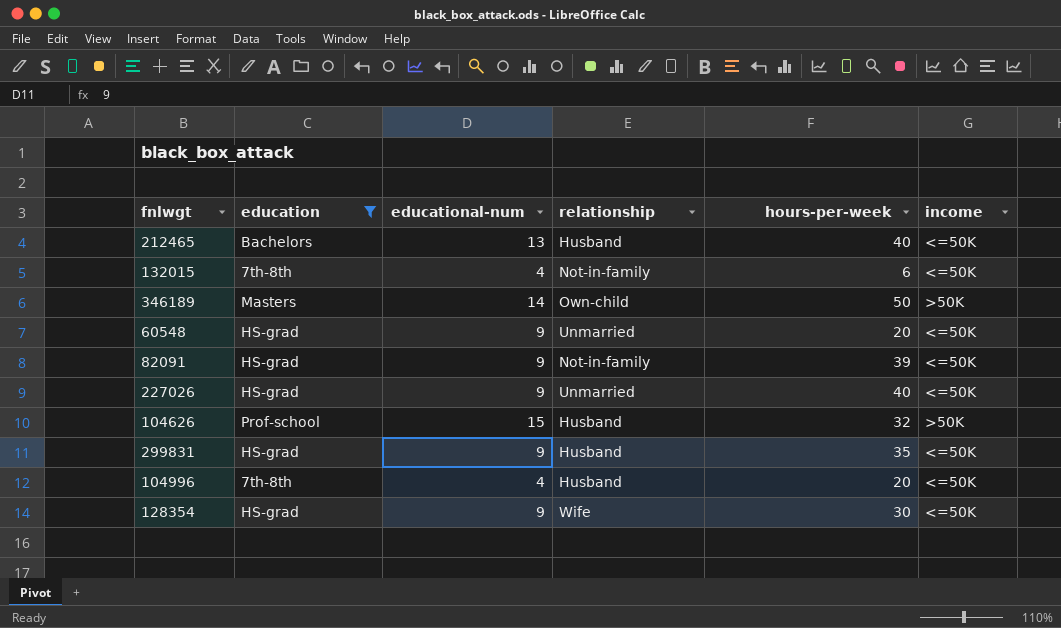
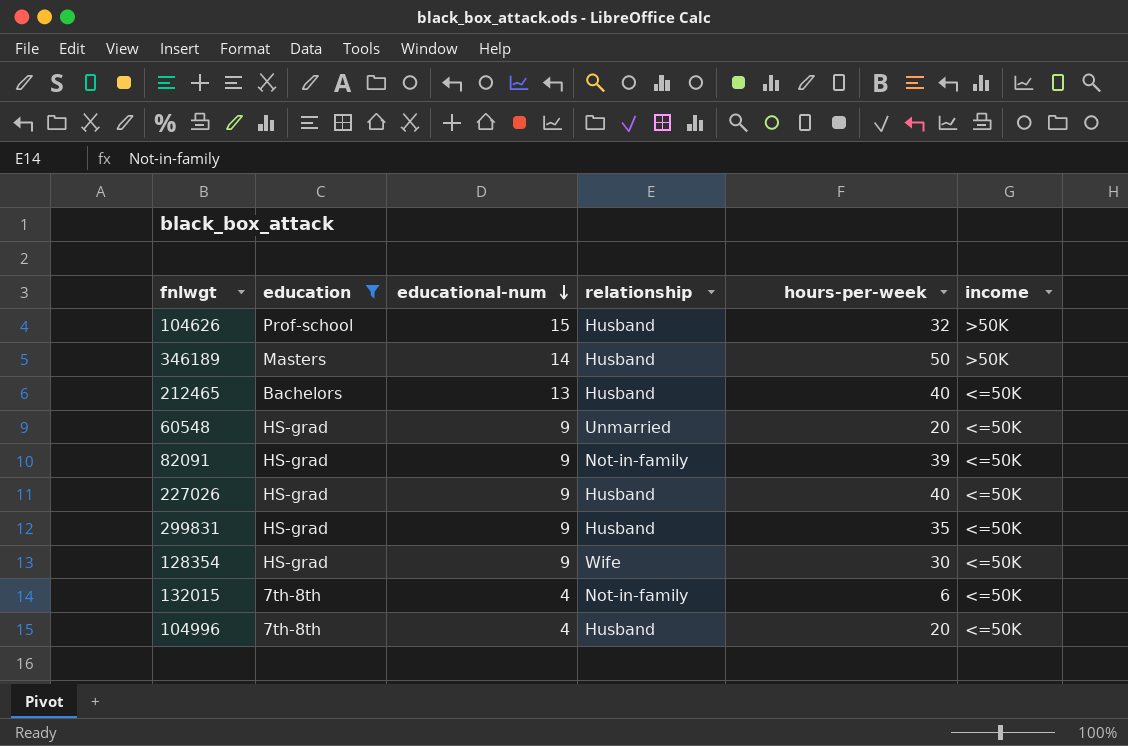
row order: none -> educational-num descending
346189 | relationship: Own-child -> Husband
227026 | relationship: Unmarried -> Husband

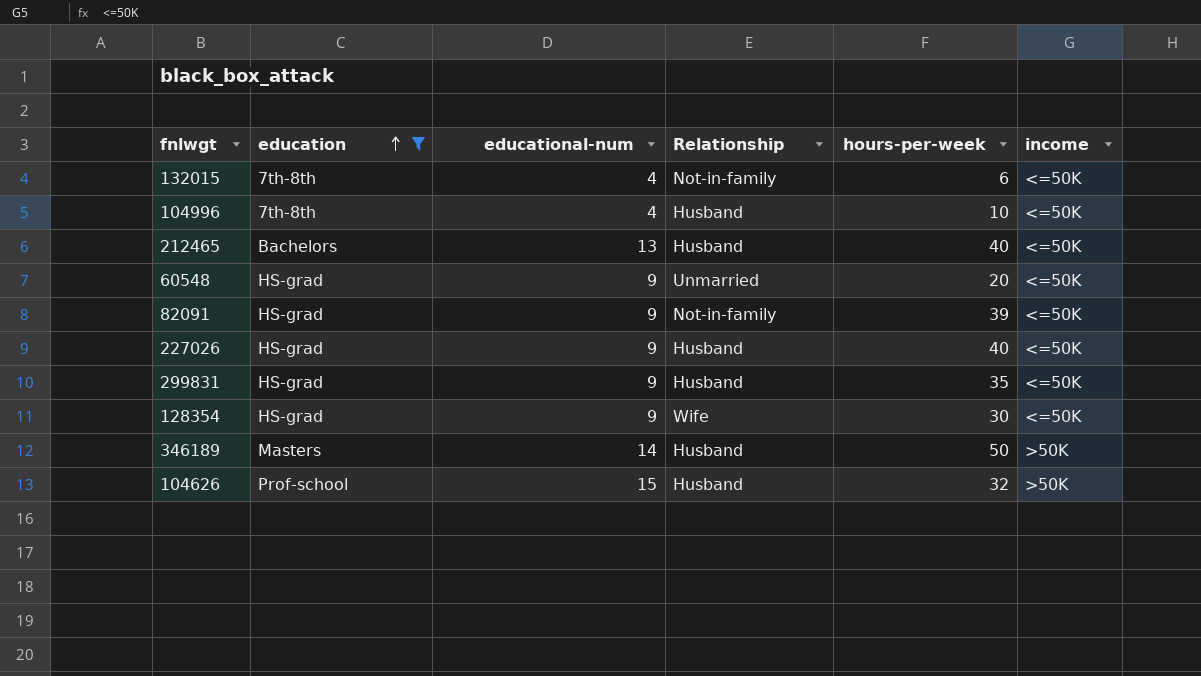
row order: educational-num descending -> education ascending
column name: relationship -> Relationship
104996 | hours-per-week: 20 -> 10

